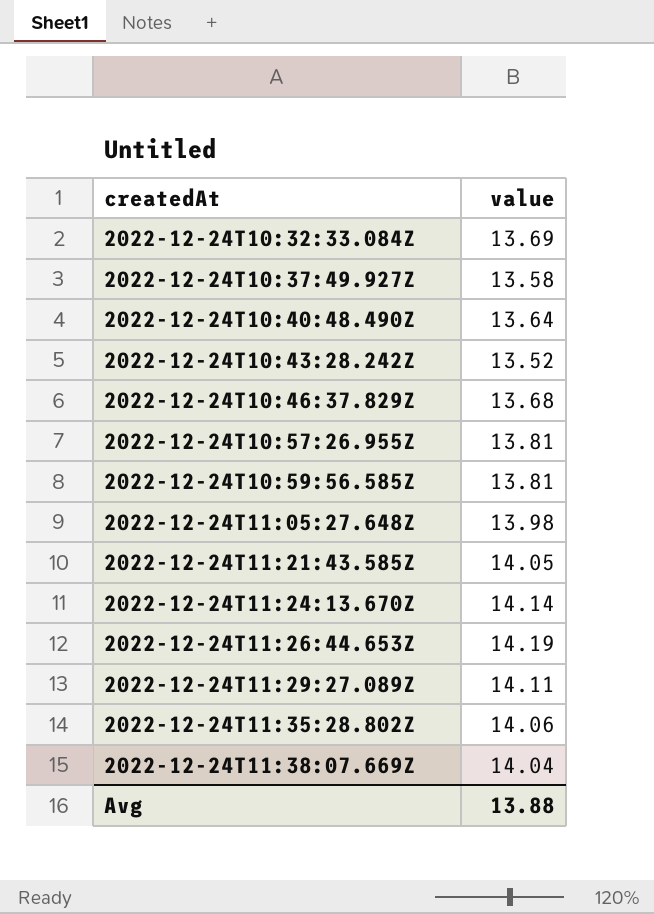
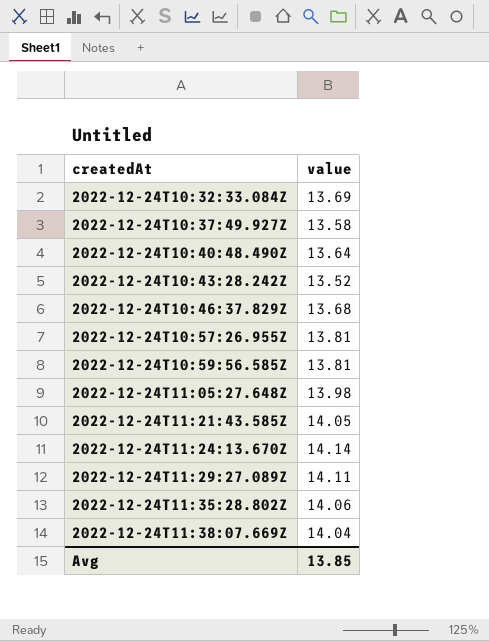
row 2022-12-24T11:26:44.653Z: 14.19 -> none
Avg | value: 13.88 -> 13.85

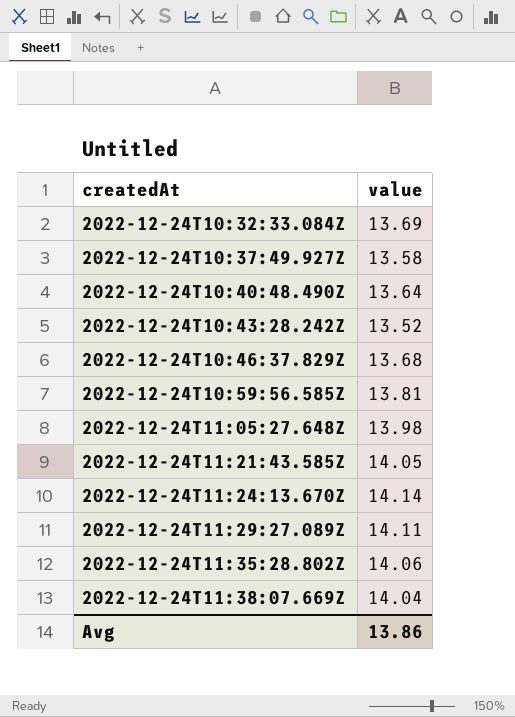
row 2022-12-24T10:57:26.955Z: 13.81 -> none
Avg | value: 13.85 -> 13.86

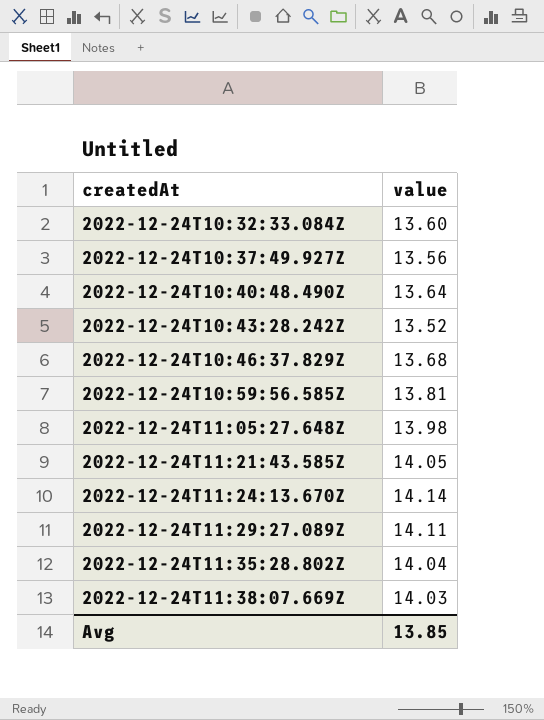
2022-12-24T10:32:33.084Z | value: 13.69 -> 13.60
2022-12-24T10:37:49.927Z | value: 13.58 -> 13.56
2022-12-24T11:35:28.802Z | value: 14.06 -> 14.04
2022-12-24T11:38:07.669Z | value: 14.04 -> 14.03
Avg | value: 13.86 -> 13.85

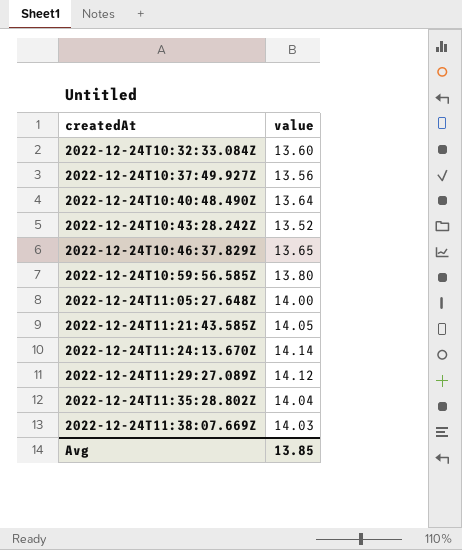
2022-12-24T10:46:37.829Z | value: 13.68 -> 13.65
2022-12-24T10:59:56.585Z | value: 13.81 -> 13.80
2022-12-24T11:05:27.648Z | value: 13.98 -> 14.00
2022-12-24T11:29:27.089Z | value: 14.11 -> 14.12

